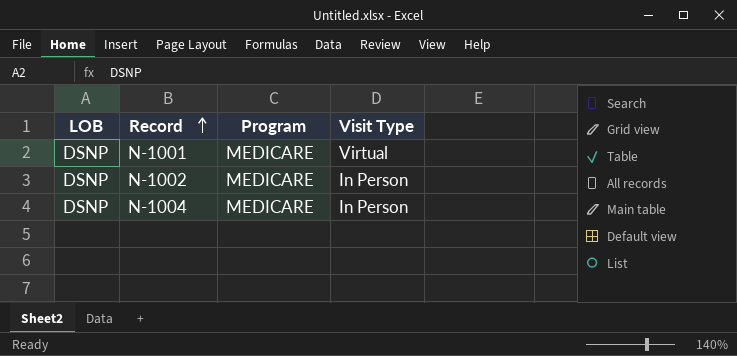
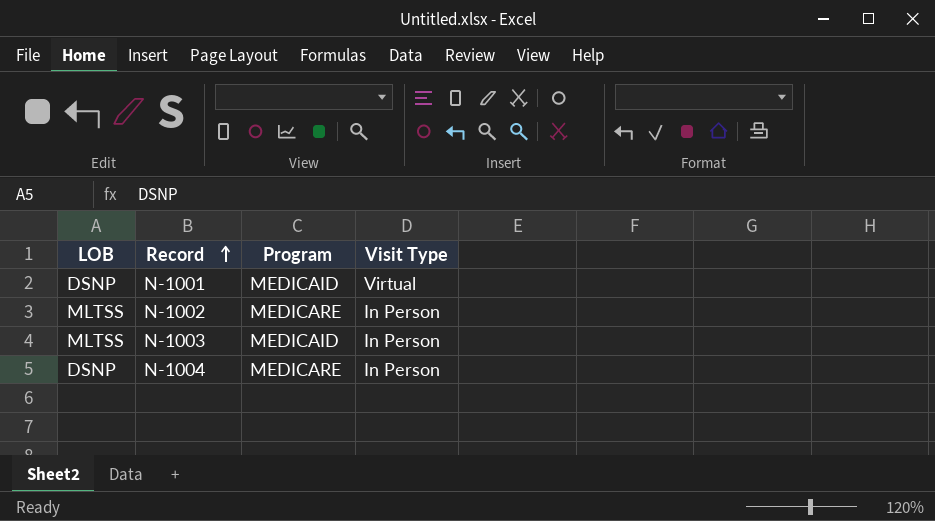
N-1001 | Program: MEDICARE -> MEDICAID
N-1002 | LOB: DSNP -> MLTSS
row N-1003: none -> MLTSS | MEDICAID | In Person

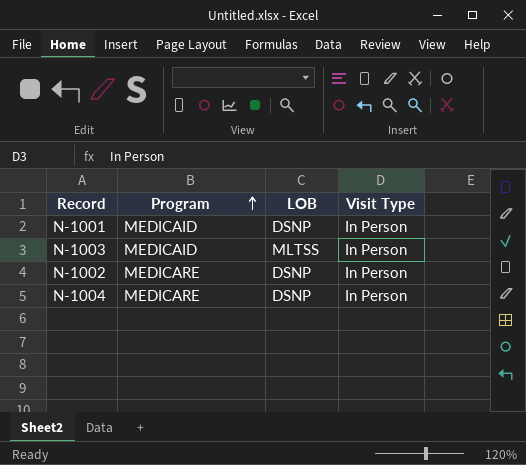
row order: Record ascending -> Program ascending
column LOB | position: 1 -> 3
N-1001 | Visit Type: Virtual -> In Person
N-1002 | LOB: MLTSS -> DSNP

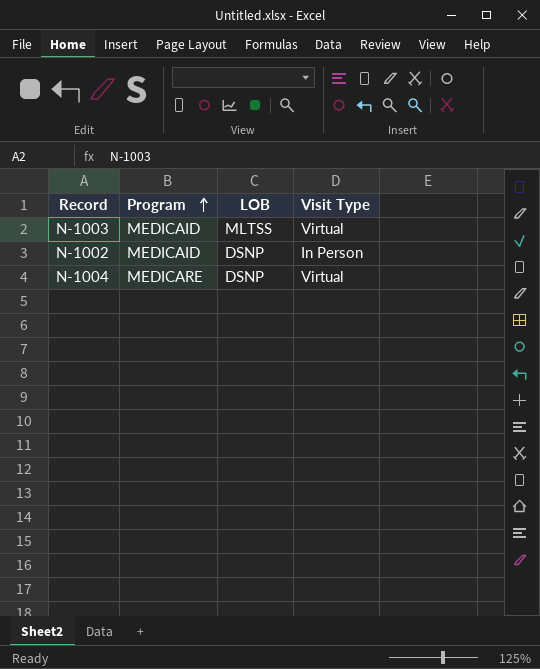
row N-1001: MEDICAID | DSNP | In Person -> none
N-1003 | Visit Type: In Person -> Virtual
N-1002 | Program: MEDICARE -> MEDICAID
N-1004 | Visit Type: In Person -> Virtual

